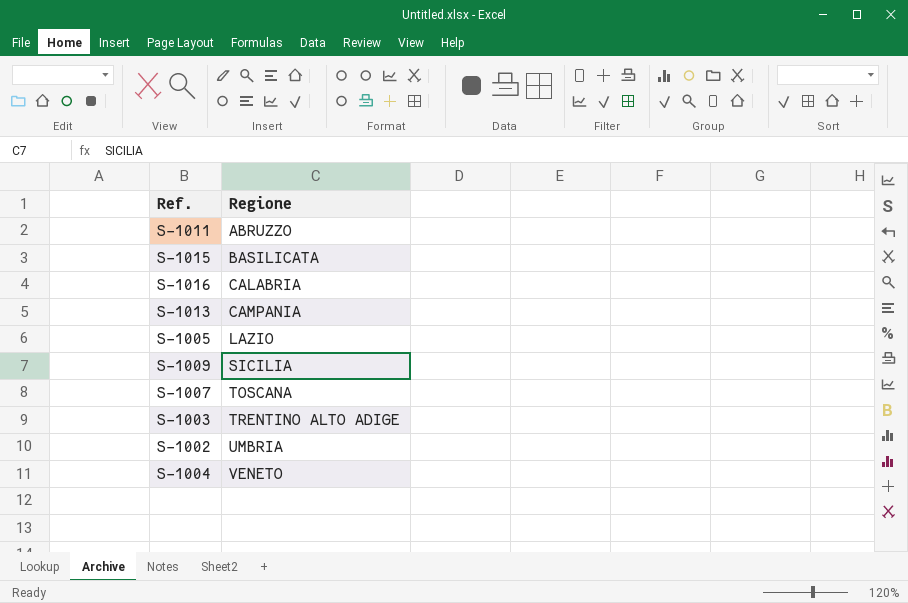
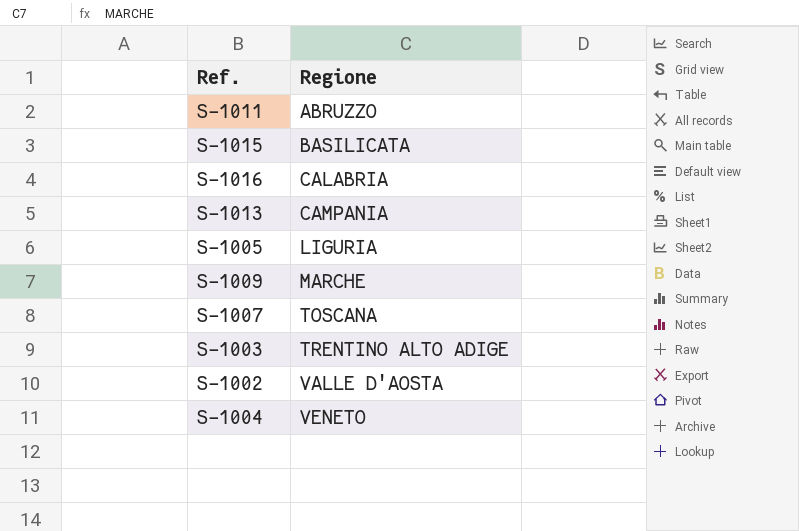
S-1005 | Regione: LAZIO -> LIGURIA
S-1009 | Regione: SICILIA -> MARCHE
S-1002 | Regione: UMBRIA -> VALLE D'AOSTA

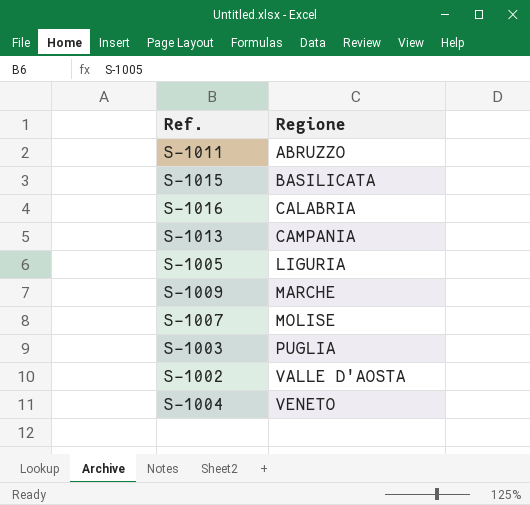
S-1007 | Regione: TOSCANA -> MOLISE
S-1003 | Regione: TRENTINO ALTO ADIGE -> PUGLIA

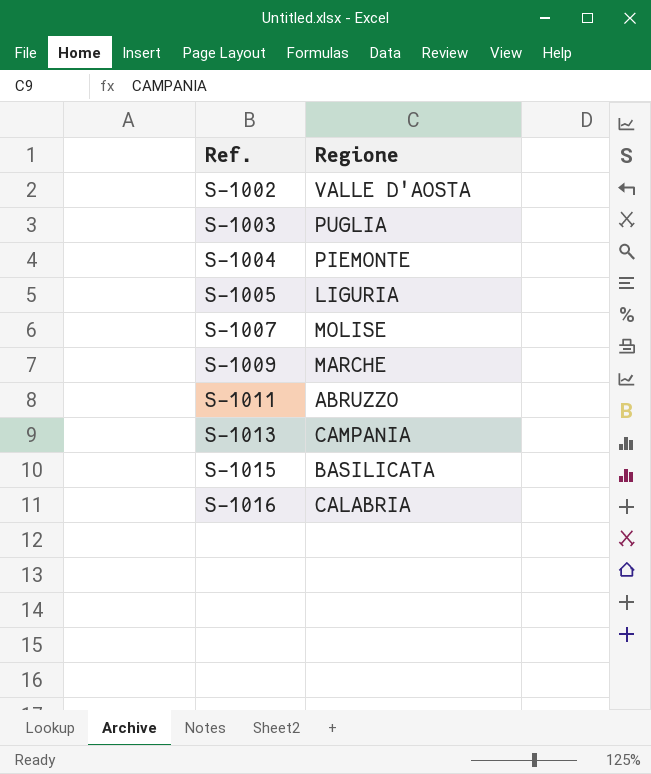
row order: Regione ascending -> Ref. ascending
S-1004 | Regione: VENETO -> PIEMONTE

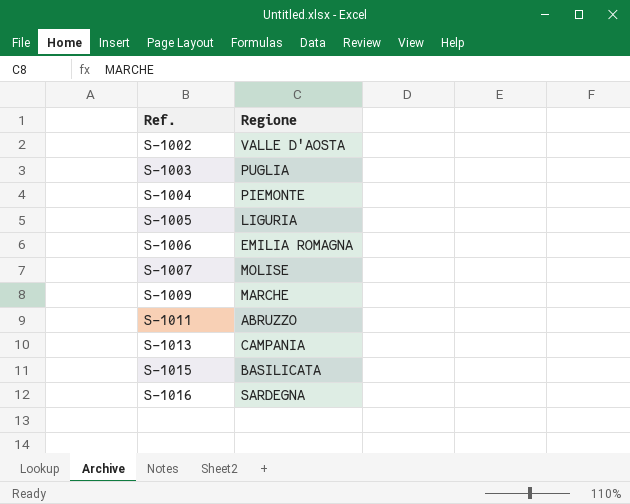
row S-1006: none -> EMILIA ROMAGNA
S-1016 | Regione: CALABRIA -> SARDEGNA

